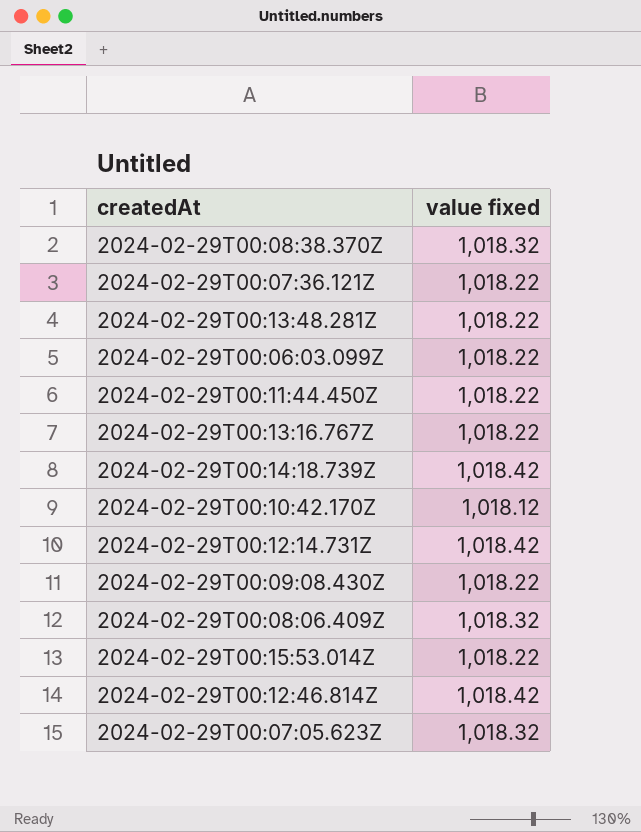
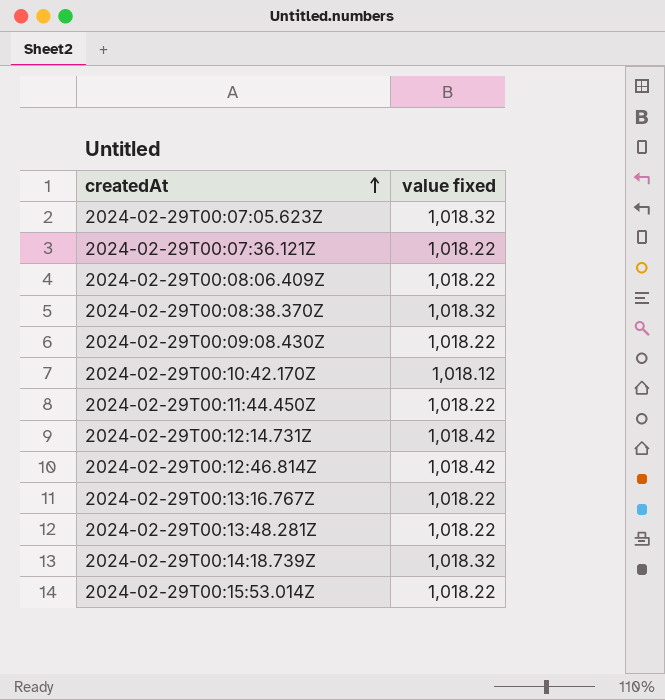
row order: none -> createdAt ascending
row 2024-02-29T00:06:03.099Z: 1,018.22 -> none
2024-02-29T00:08:06.409Z | value fixed: 1,018.32 -> 1,018.22
2024-02-29T00:14:18.739Z | value fixed: 1,018.42 -> 1,018.32

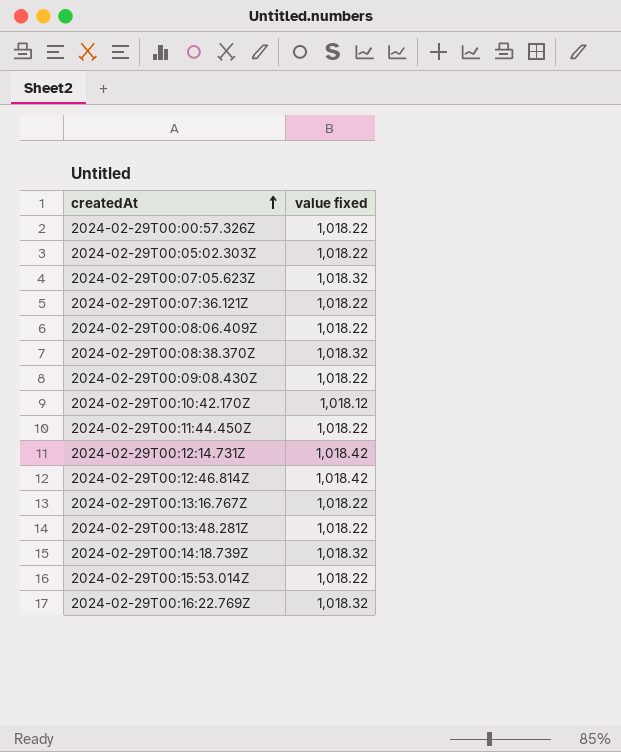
row 2024-02-29T00:00:57.326Z: none -> 1,018.22
row 2024-02-29T00:05:02.303Z: none -> 1,018.22
row 2024-02-29T00:16:22.769Z: none -> 1,018.32

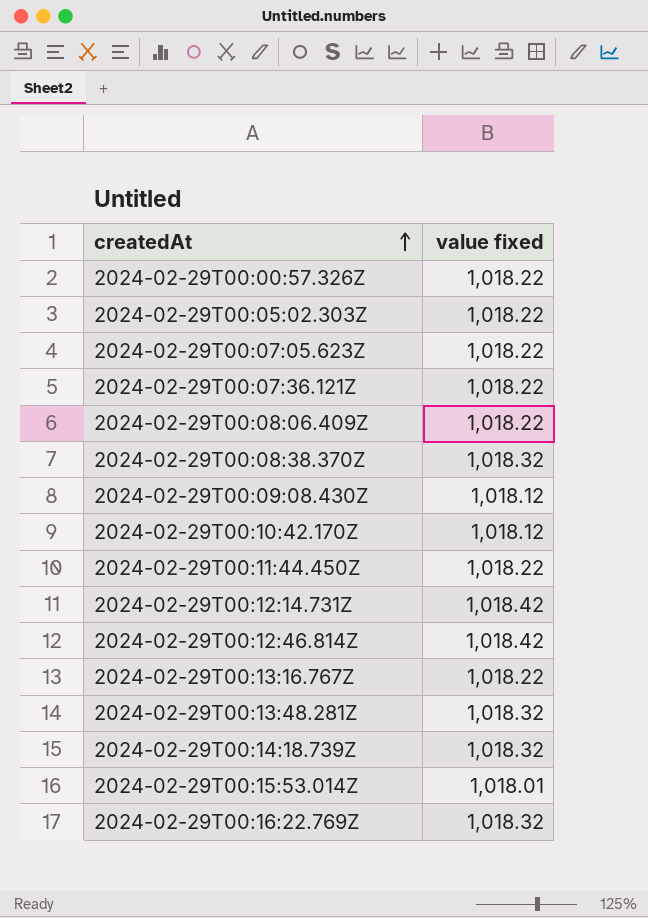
2024-02-29T00:07:05.623Z | value fixed: 1,018.32 -> 1,018.22
2024-02-29T00:09:08.430Z | value fixed: 1,018.22 -> 1,018.12
2024-02-29T00:13:48.281Z | value fixed: 1,018.22 -> 1,018.32
2024-02-29T00:15:53.014Z | value fixed: 1,018.22 -> 1,018.01

